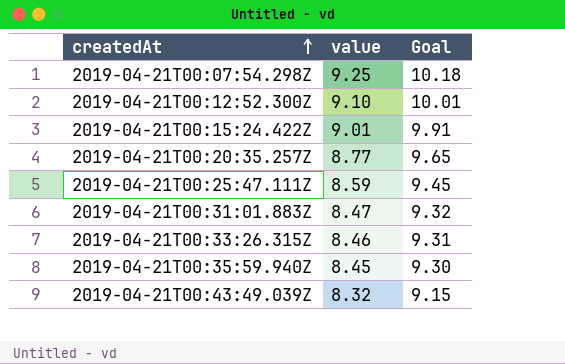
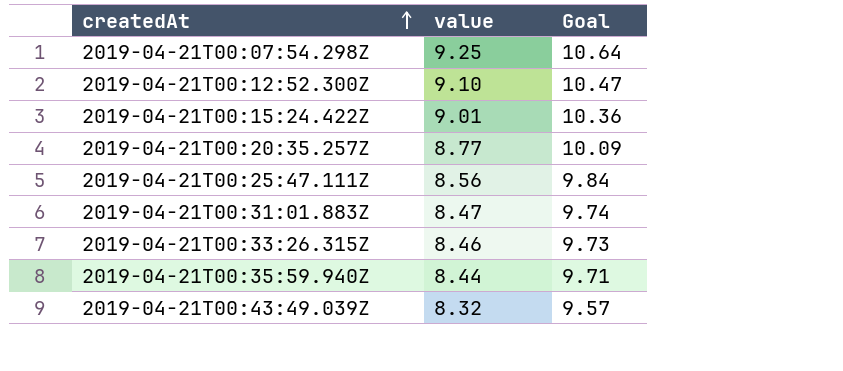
column Goal | formula: [value] * 1.1 -> [value] * 1.15
2019-04-21T00:25:47.111Z | value: 8.59 -> 8.56
2019-04-21T00:35:59.940Z | value: 8.45 -> 8.44

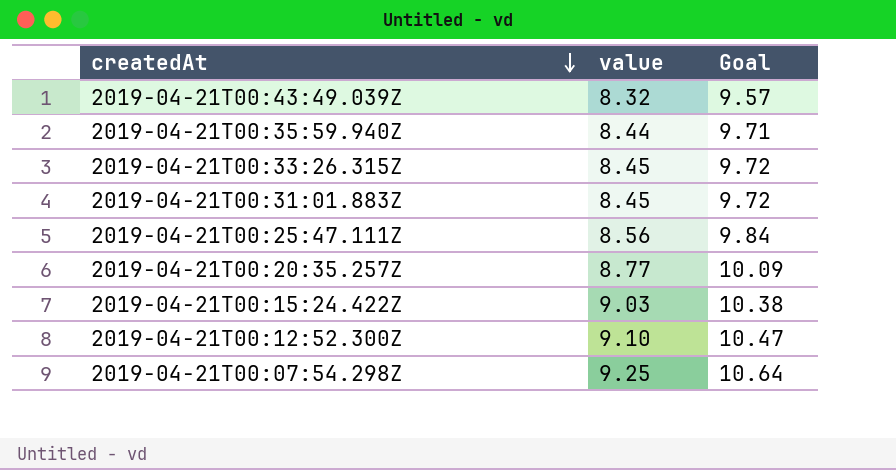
row order: createdAt ascending -> createdAt descending
2019-04-21T00:33:26.315Z | value: 8.46 -> 8.45
2019-04-21T00:33:26.315Z | Goal: 9.73 -> 9.72
2019-04-21T00:31:01.883Z | value: 8.47 -> 8.45
2019-04-21T00:31:01.883Z | Goal: 9.74 -> 9.72
2019-04-21T00:15:24.422Z | value: 9.01 -> 9.03
2019-04-21T00:15:24.422Z | Goal: 10.36 -> 10.38

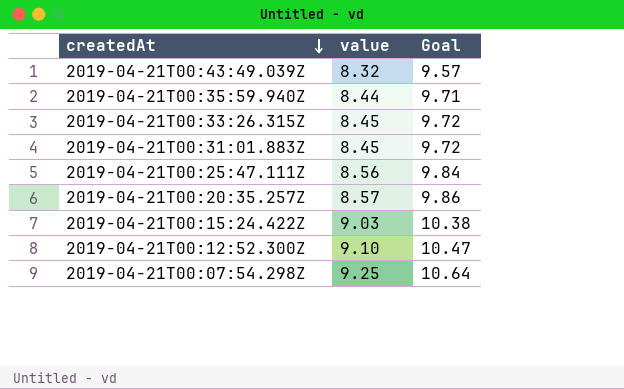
2019-04-21T00:20:35.257Z | value: 8.77 -> 8.57
2019-04-21T00:20:35.257Z | Goal: 10.09 -> 9.86

